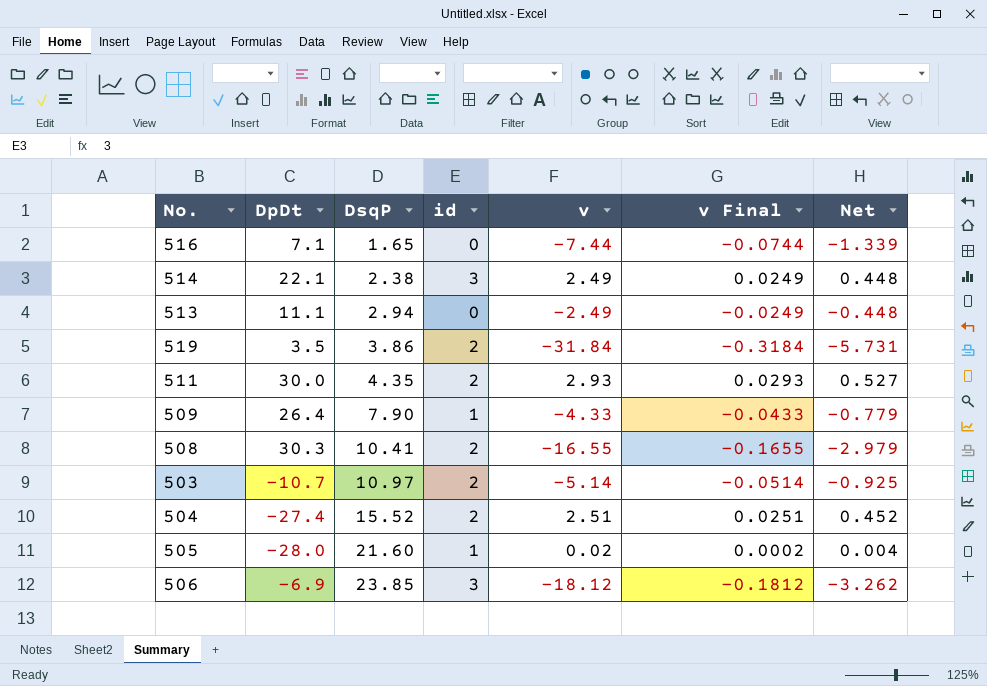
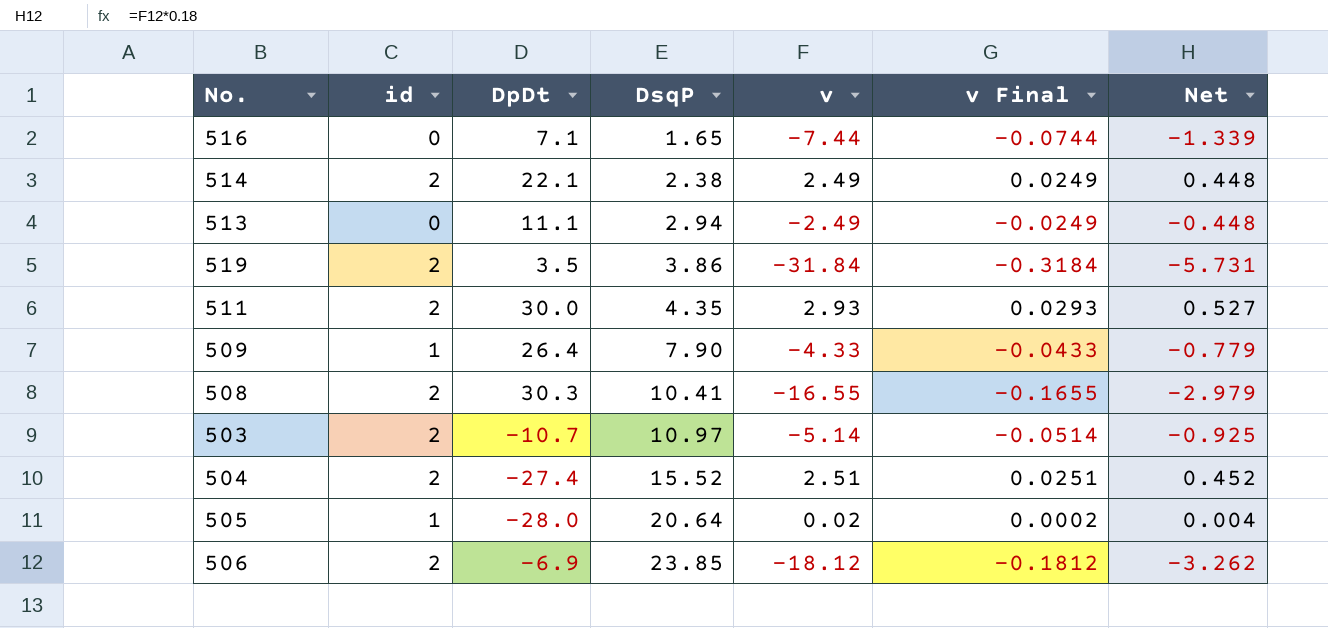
column id | position: 4 -> 2
514 | id: 3 -> 2
505 | DsqP: 21.60 -> 20.64
506 | id: 3 -> 2

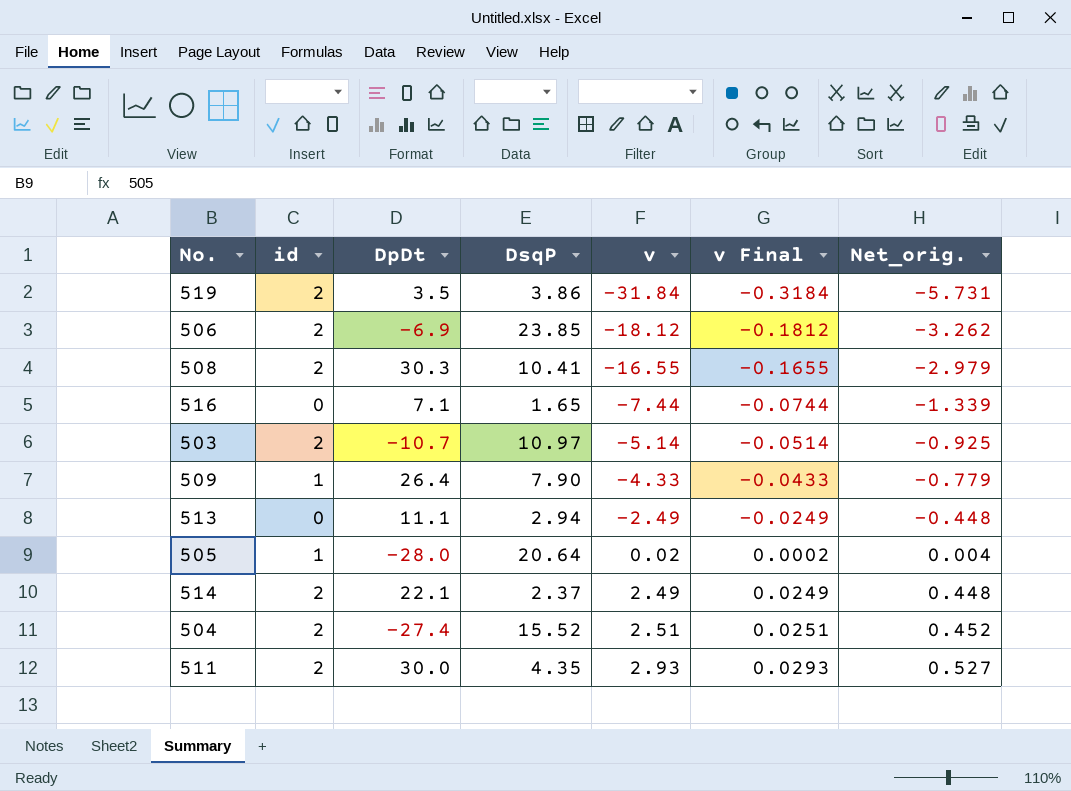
row order: DsqP ascending -> v ascending
column name: Net -> Net_orig.
514 | DsqP: 2.38 -> 2.37

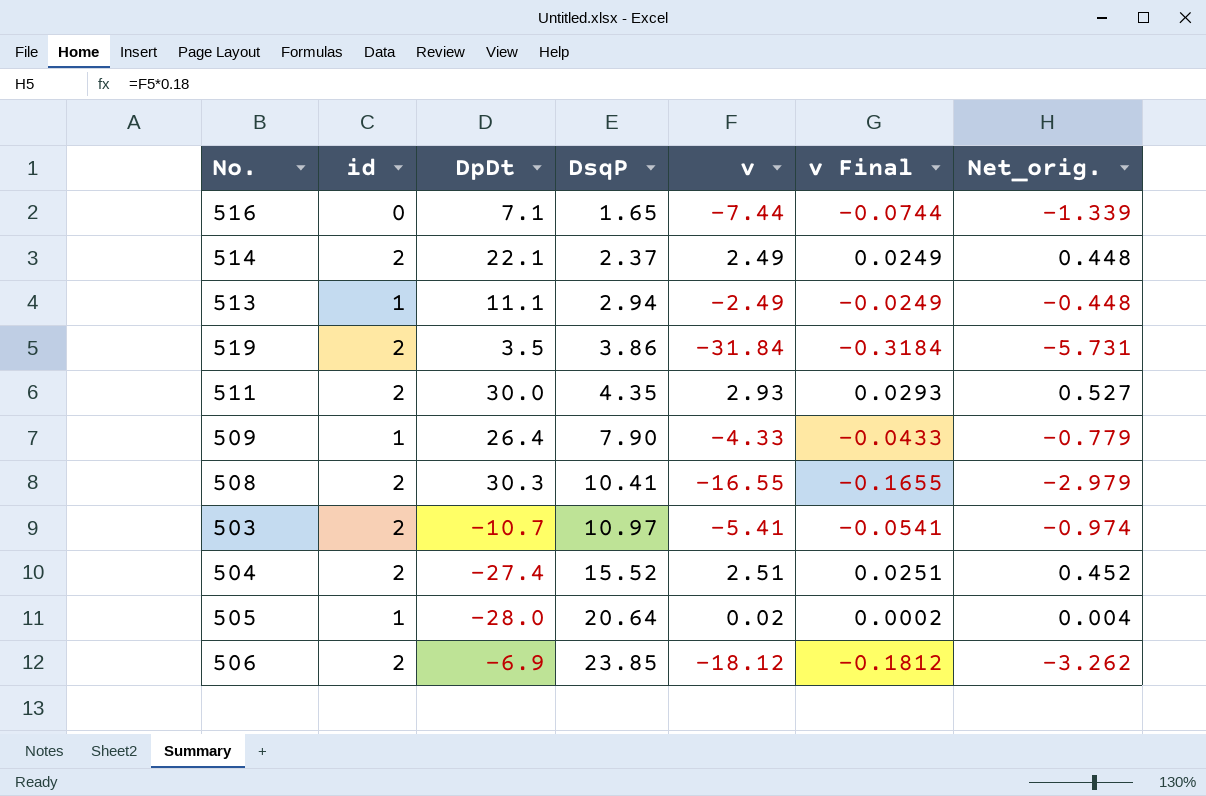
row order: v ascending -> DsqP ascending
513 | id: 0 -> 1
503 | v: -5.14 -> -5.41
503 | v Final: -0.0514 -> -0.0541
503 | Net_orig.: -0.925 -> -0.974

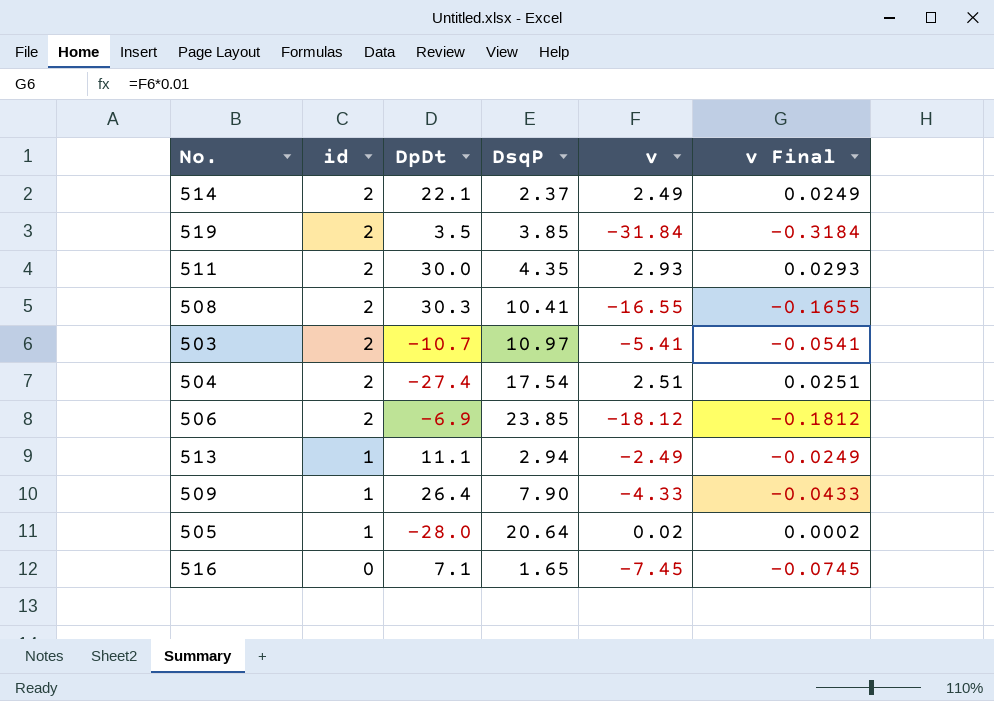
row order: DsqP ascending -> id descending
column Net_orig. | formula: [v] * 0.18 -> none
519 | DsqP: 3.86 -> 3.85
504 | DsqP: 15.52 -> 17.54
516 | v: -7.44 -> -7.45
516 | v Final: -0.0744 -> -0.0745

